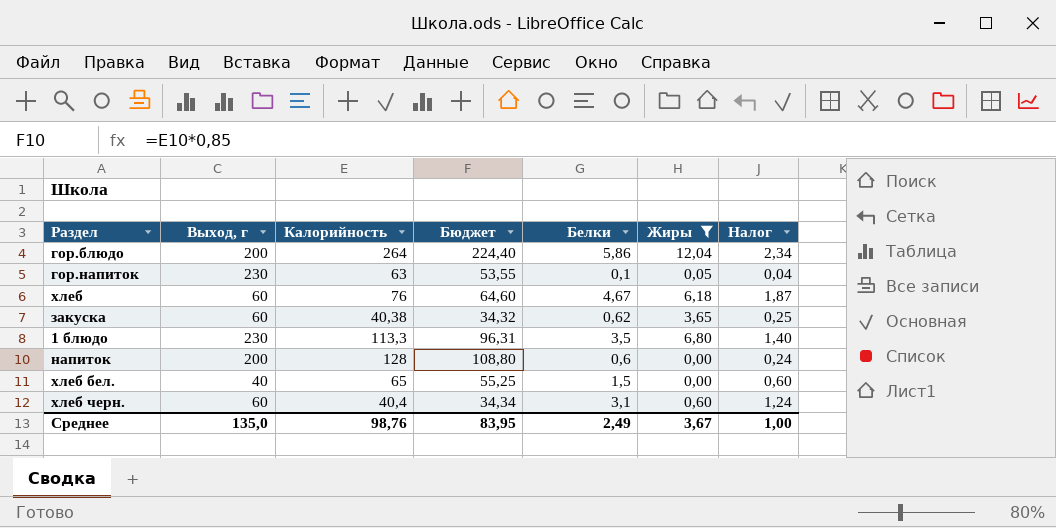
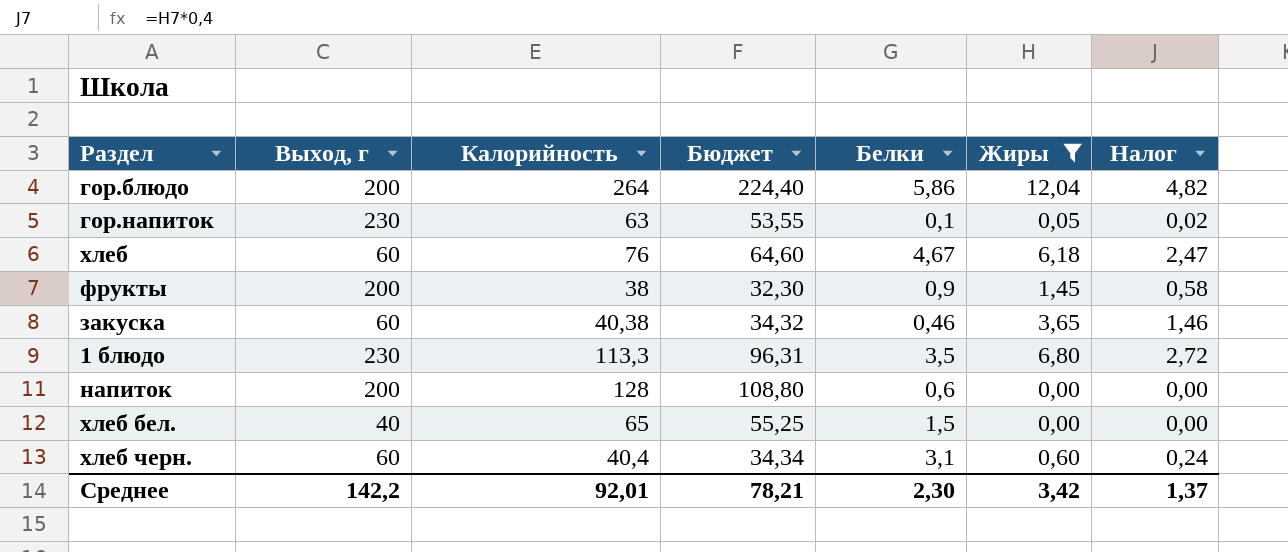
column Налог | formula: [Белки] * 0,4 -> [Жиры] * 0,4
row фрукты: none -> 200 | 38 | 32,30 | 0,9 | 1,45 | 0,58
закуска | Белки: 0,62 -> 0,46
Среднее | Выход, г: 135,0 -> 142,2
Среднее | Калорийность: 98,76 -> 92,01
Среднее | Бюджет: 83,95 -> 78,21
Среднее | Белки: 2,49 -> 2,30
Среднее | Жиры: 3,67 -> 3,42
Среднее | Налог: 1,00 -> 1,37

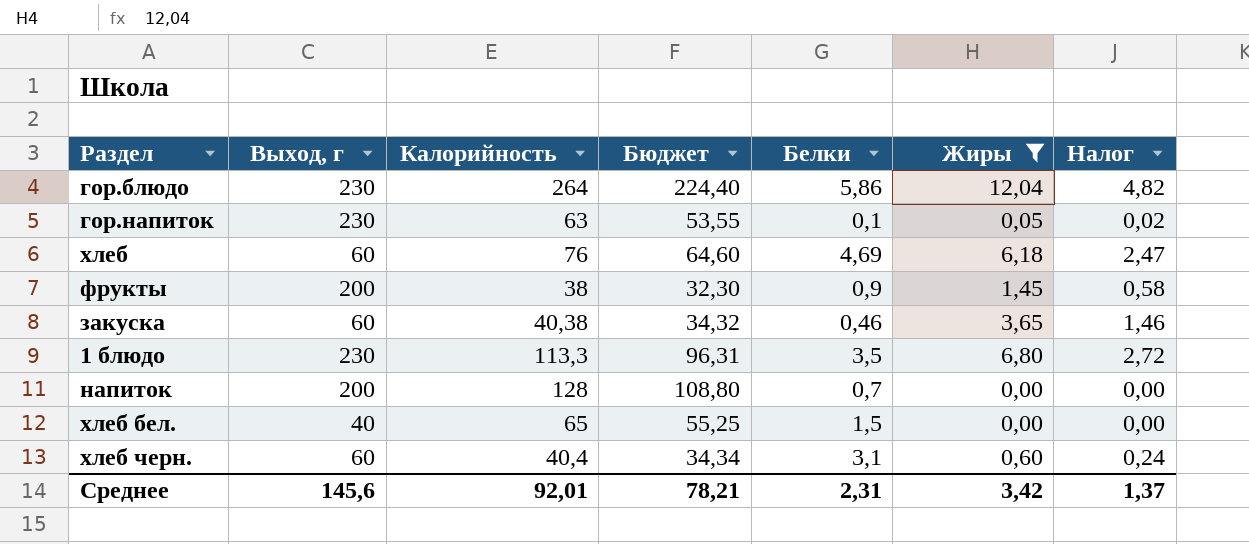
гор.блюдо | Выход, г: 200 -> 230
хлеб | Белки: 4,67 -> 4,69
напиток | Белки: 0,6 -> 0,7
Среднее | Выход, г: 142,2 -> 145,6
Среднее | Белки: 2,30 -> 2,31

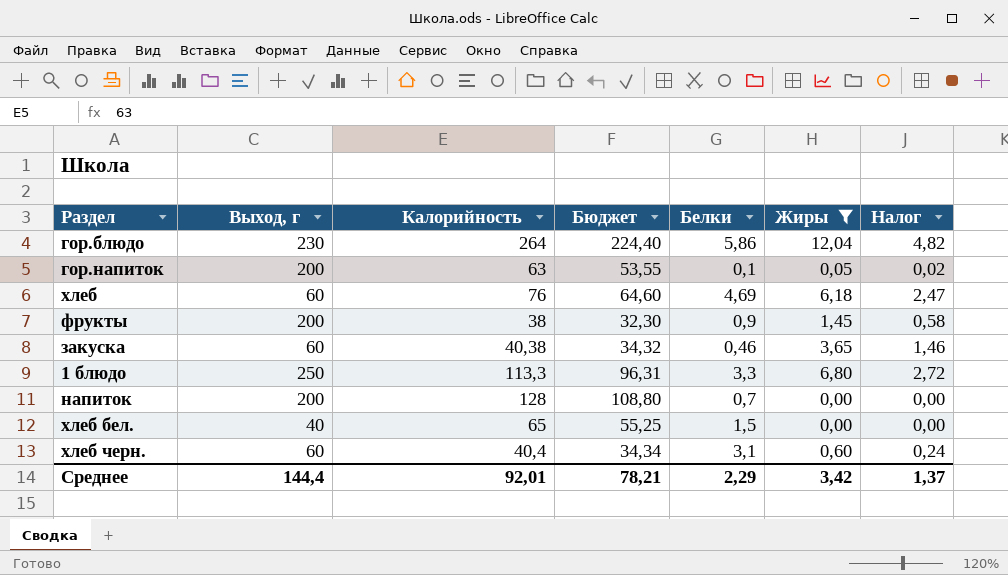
гор.напиток | Выход, г: 230 -> 200
1 блюдо | Выход, г: 230 -> 250
1 блюдо | Белки: 3,5 -> 3,3
Среднее | Выход, г: 145,6 -> 144,4
Среднее | Белки: 2,31 -> 2,29

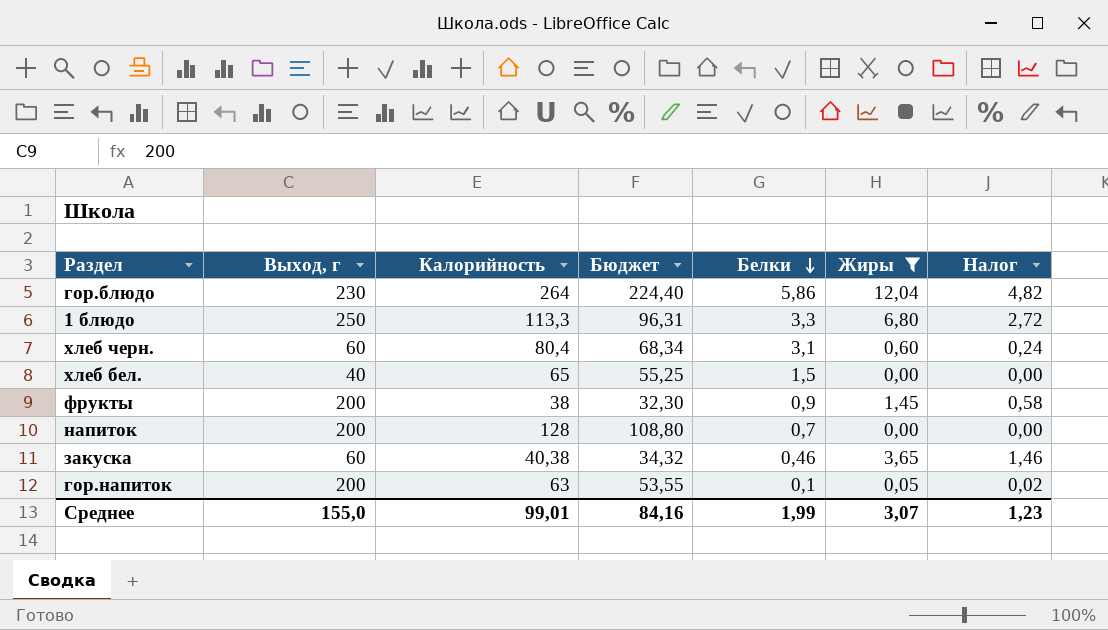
row order: none -> Белки descending
row хлеб: 60 | 76 | 64,60 | 4,69 | 6,18 | 2,47 -> none
хлеб черн. | Калорийность: 40,4 -> 80,4
хлеб черн. | Бюджет: 34,34 -> 68,34
Среднее | Выход, г: 144,4 -> 155,0
Среднее | Калорийность: 92,01 -> 99,01
Среднее | Бюджет: 78,21 -> 84,16
Среднее | Белки: 2,29 -> 1,99
Среднее | Жиры: 3,42 -> 3,07
Среднее | Налог: 1,37 -> 1,23

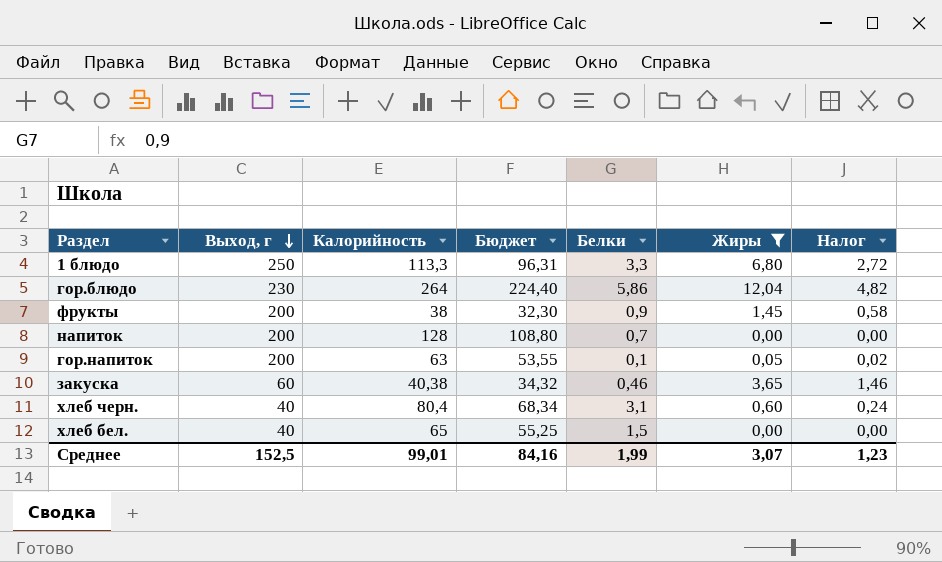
row order: Белки descending -> Выход, г descending
хлеб черн. | Выход, г: 60 -> 40
Среднее | Выход, г: 155,0 -> 152,5

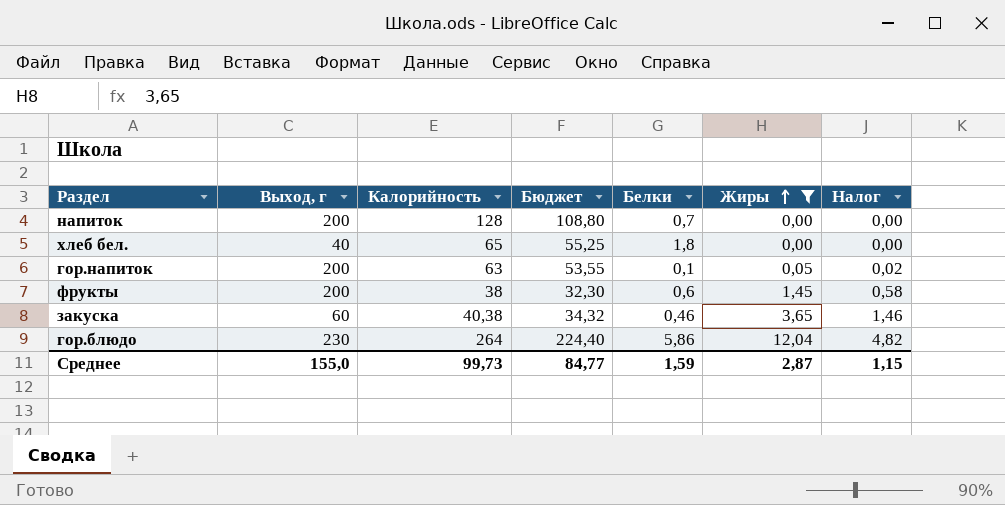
row order: Выход, г descending -> Жиры ascending
row 1 блюдо: 250 | 113,3 | 96,31 | 3,3 | 6,80 | 2,72 -> none
row хлеб черн.: 40 | 80,4 | 68,34 | 3,1 | 0,60 | 0,24 -> none
хлеб бел. | Белки: 1,5 -> 1,8
фрукты | Белки: 0,9 -> 0,6
Среднее | Выход, г: 152,5 -> 155,0
Среднее | Калорийность: 99,01 -> 99,73
Среднее | Бюджет: 84,16 -> 84,77
Среднее | Белки: 1,99 -> 1,59
Среднее | Жиры: 3,07 -> 2,87
Среднее | Налог: 1,23 -> 1,15

